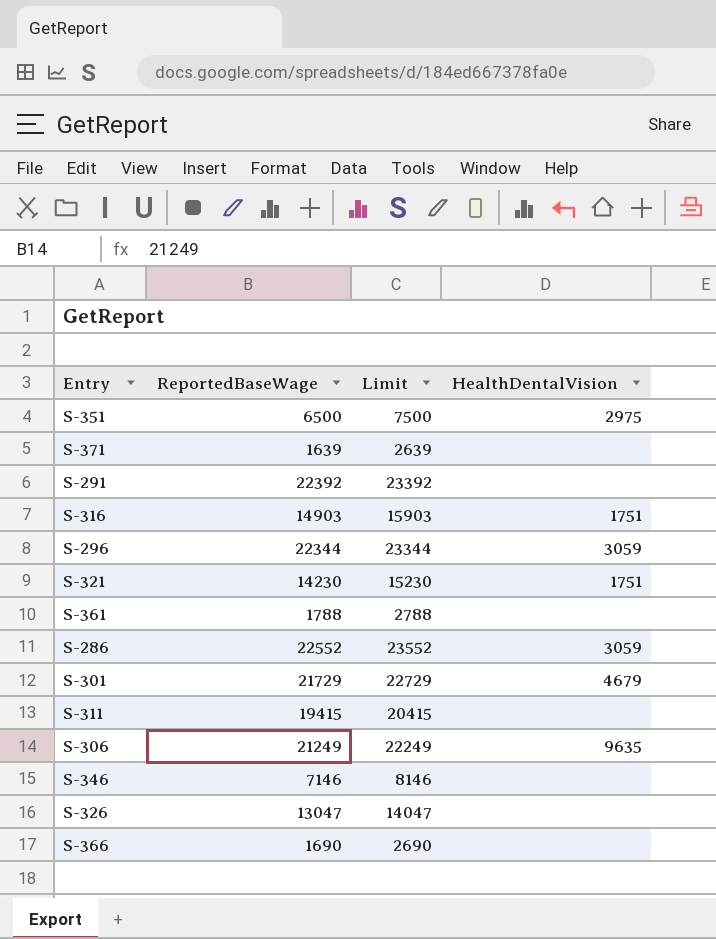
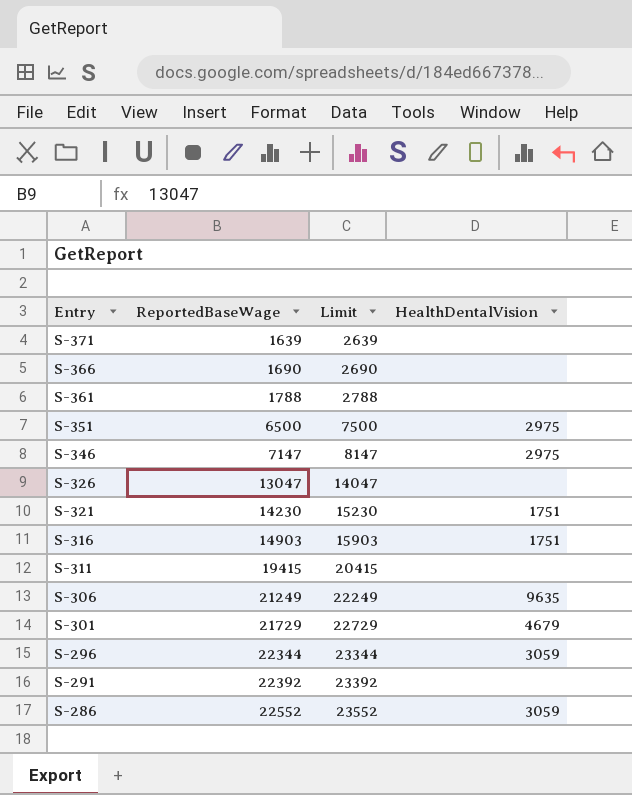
row order: none -> Entry descending
S-346 | ReportedBaseWage: 7146 -> 7147
S-346 | Limit: 8146 -> 8147
S-346 | HealthDentalVision: none -> 2975

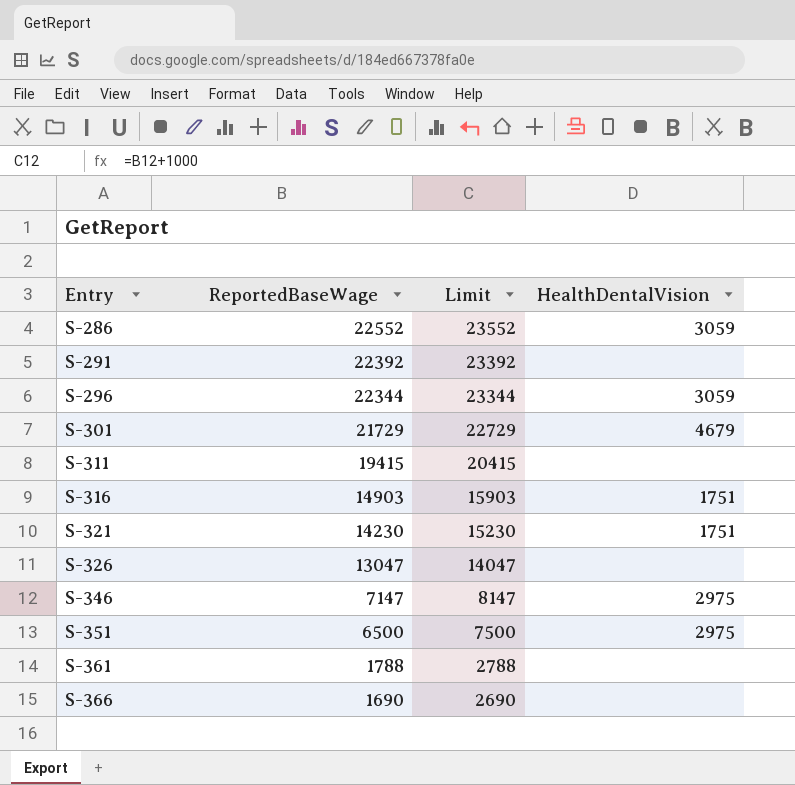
row order: Entry descending -> Entry ascending
row S-371: 1639 | 2639 | none -> none
row S-306: 21249 | 22249 | 9635 -> none

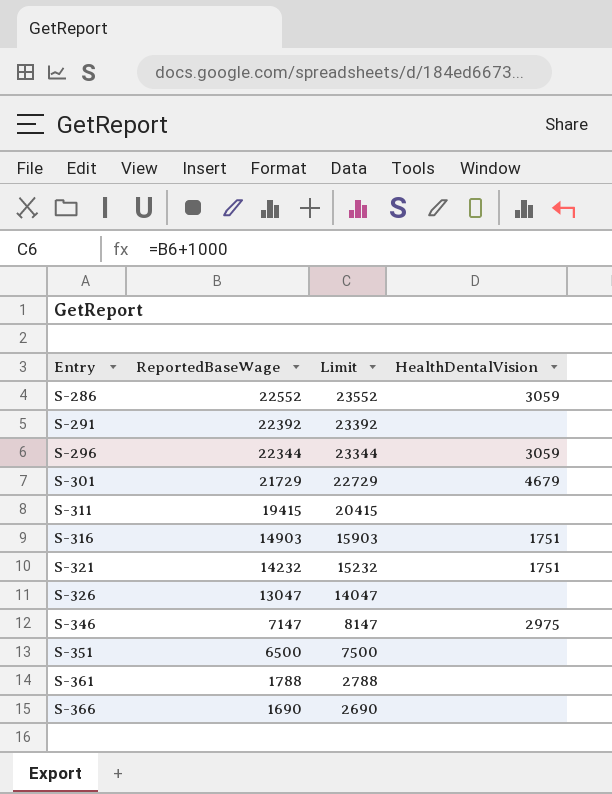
S-321 | ReportedBaseWage: 14230 -> 14232
S-321 | Limit: 15230 -> 15232
S-351 | HealthDentalVision: 2975 -> none

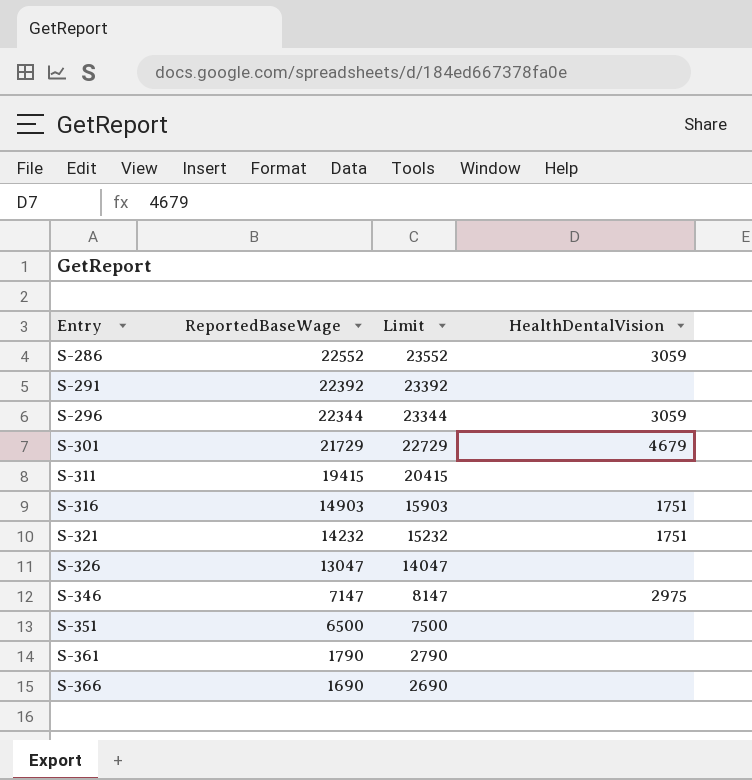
S-361 | ReportedBaseWage: 1788 -> 1790
S-361 | Limit: 2788 -> 2790

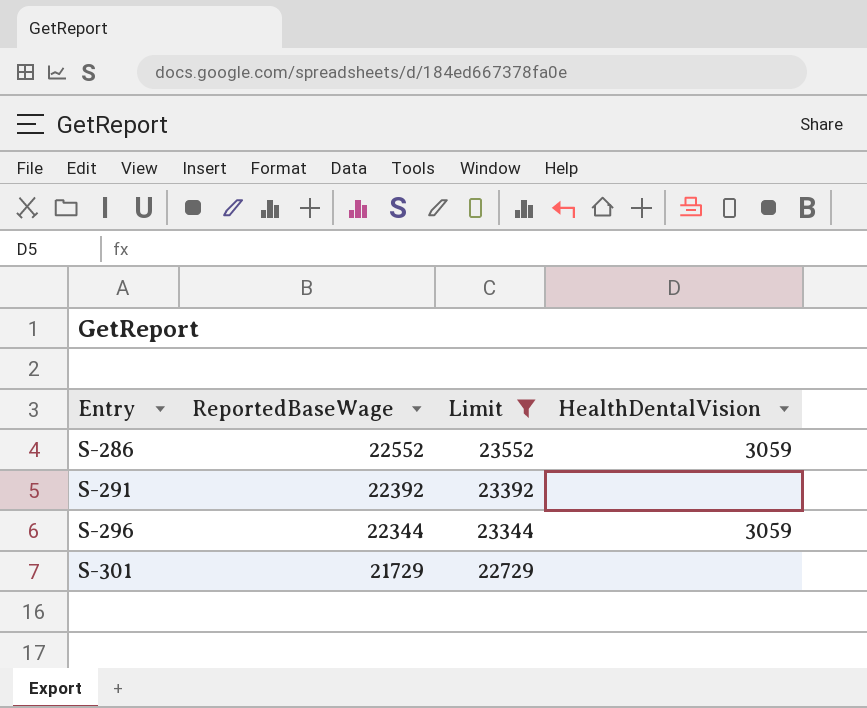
filter: none -> Limit >= 22729
S-301 | HealthDentalVision: 4679 -> none

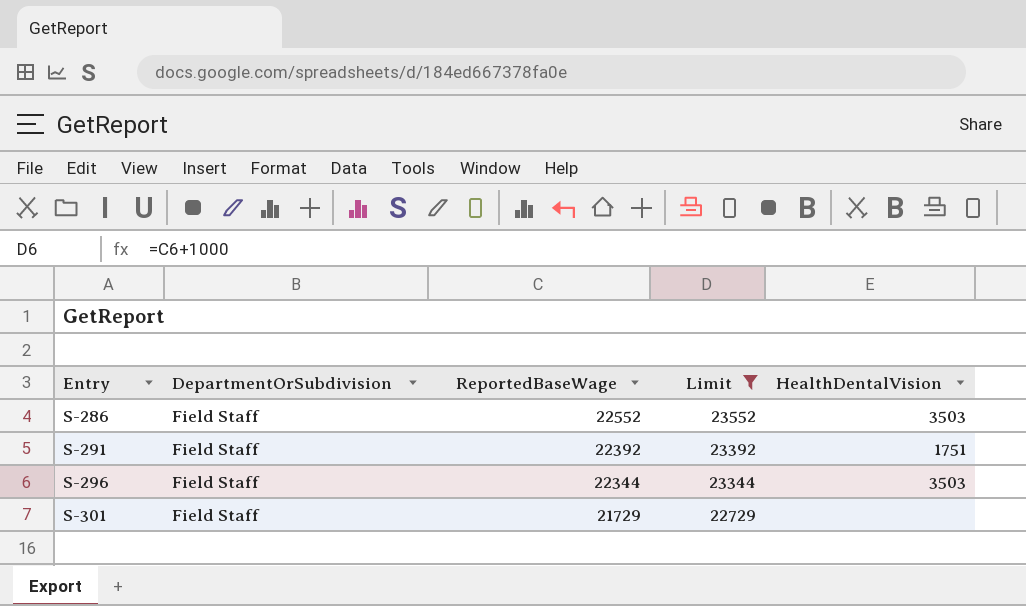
column DepartmentOrSubdivision | position: none -> 2
S-286 | HealthDentalVision: 3059 -> 3503
S-291 | HealthDentalVision: none -> 1751
S-296 | HealthDentalVision: 3059 -> 3503

